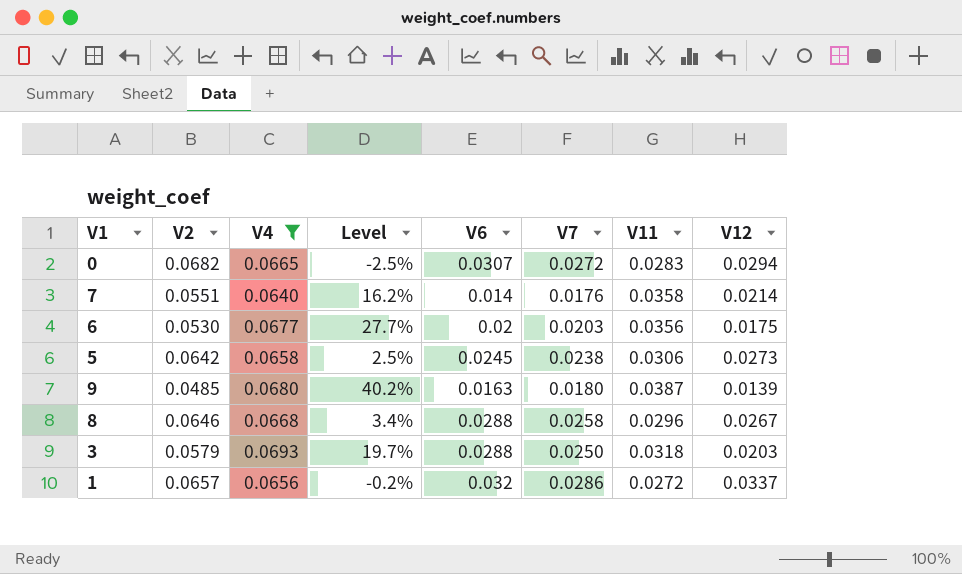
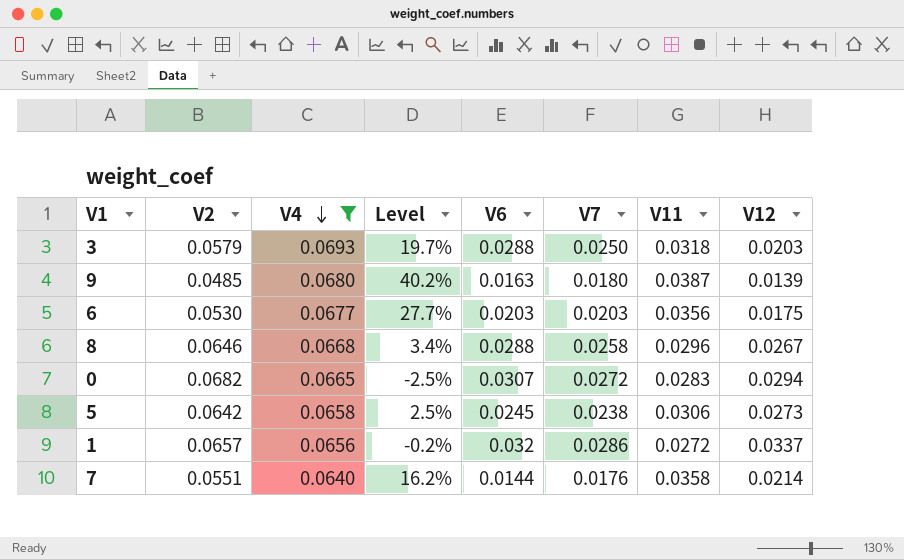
row order: none -> V4 descending
6 | V6: 0.02 -> 0.0203
7 | V6: 0.014 -> 0.0144

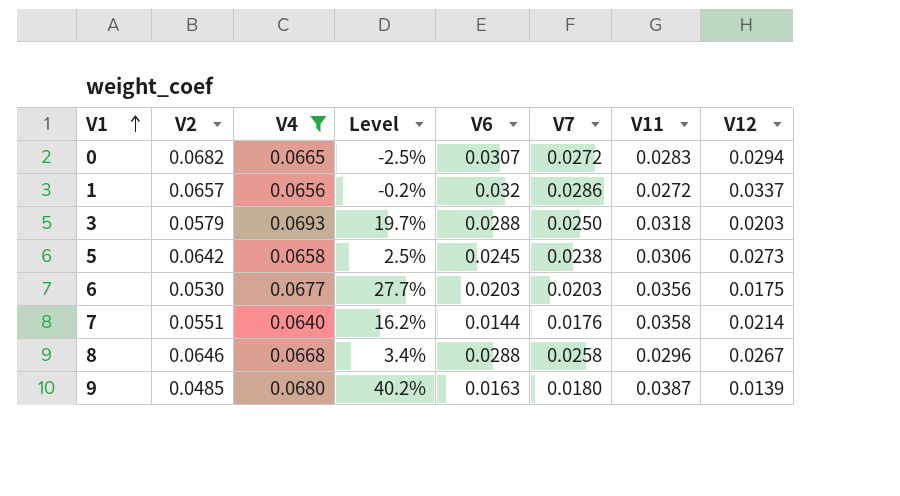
row order: V4 descending -> V1 ascending

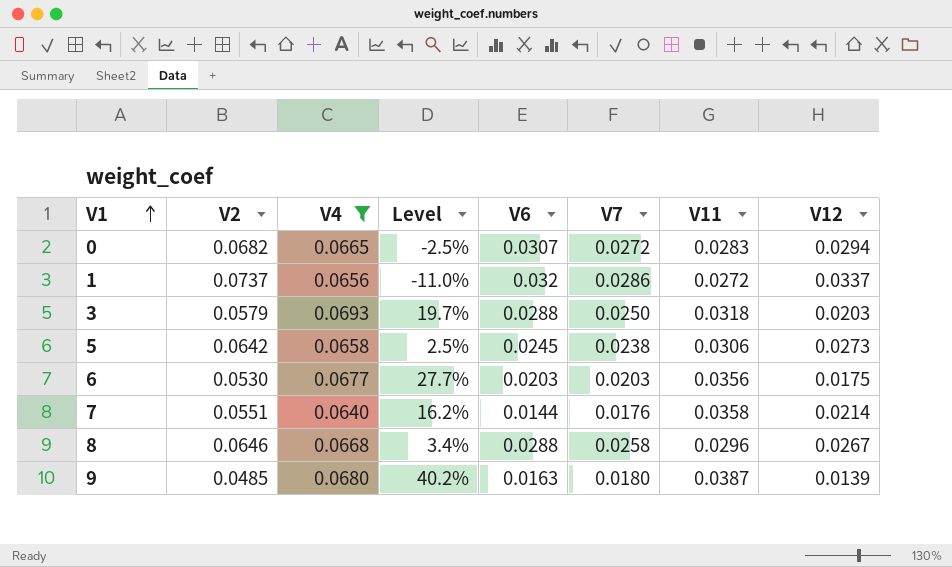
1 | V2: 0.0657 -> 0.0737
1 | Level: -0.2% -> -11.0%

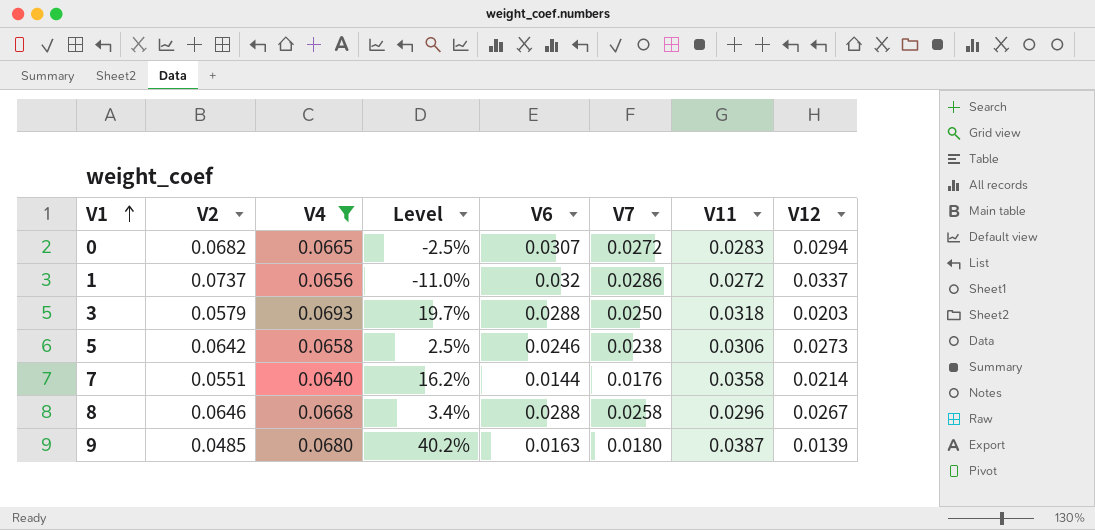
row 6: 0.0530 | 0.0677 | 27.7% | 0.0203 | 0.0203 | 0.0356 | 0.0175 -> none
5 | V6: 0.0245 -> 0.0246

